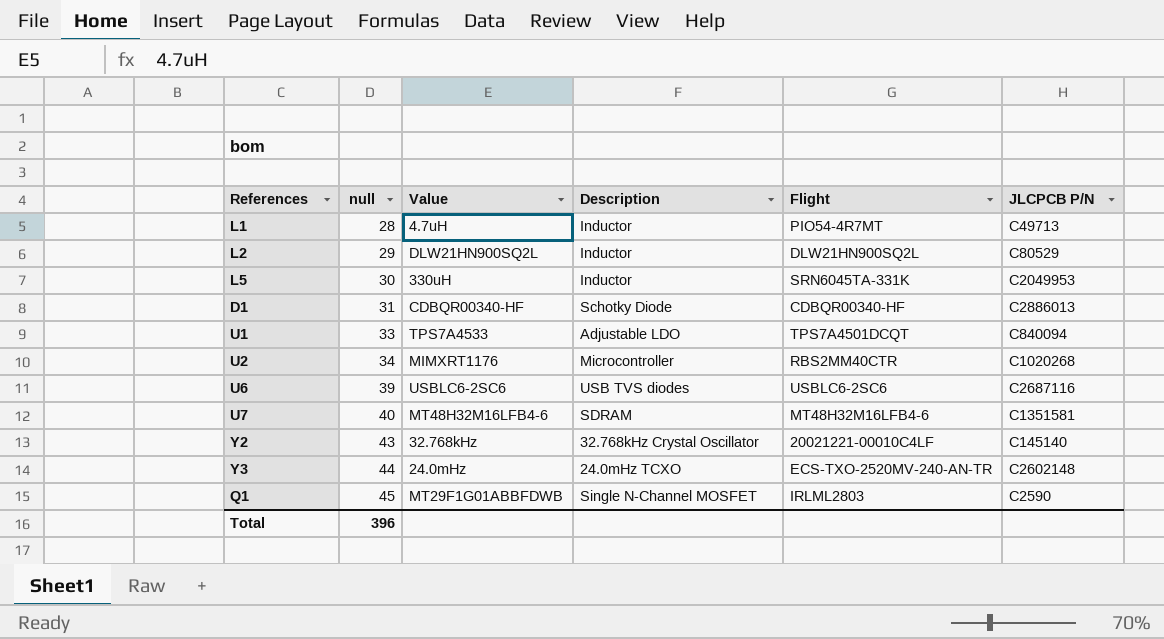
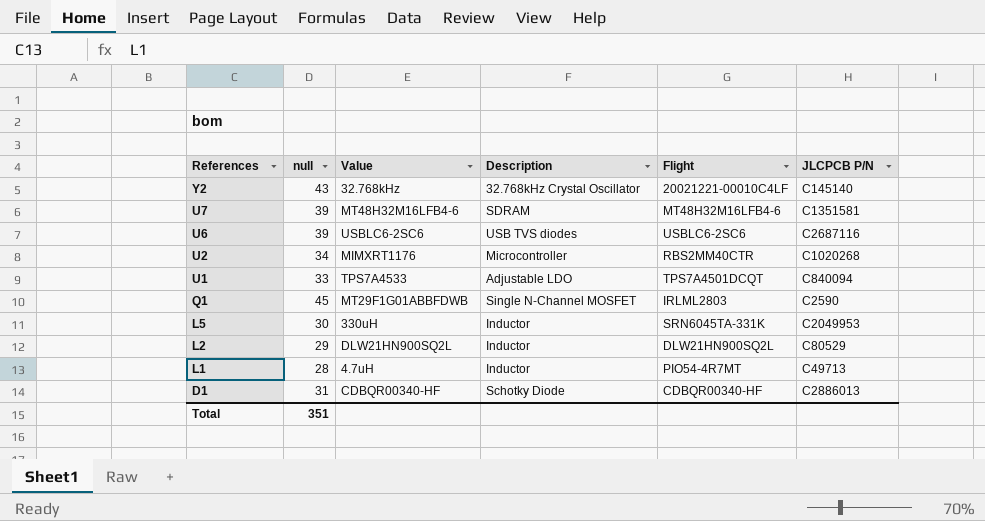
row order: null ascending -> References descending
row Y3: 44 | 24.0mHz | 24.0mHz TCXO | ECS-TXO-2520MV-240-AN-TR | C2602148 -> none
U7 | null: 40 -> 39
Total | null: 396 -> 351

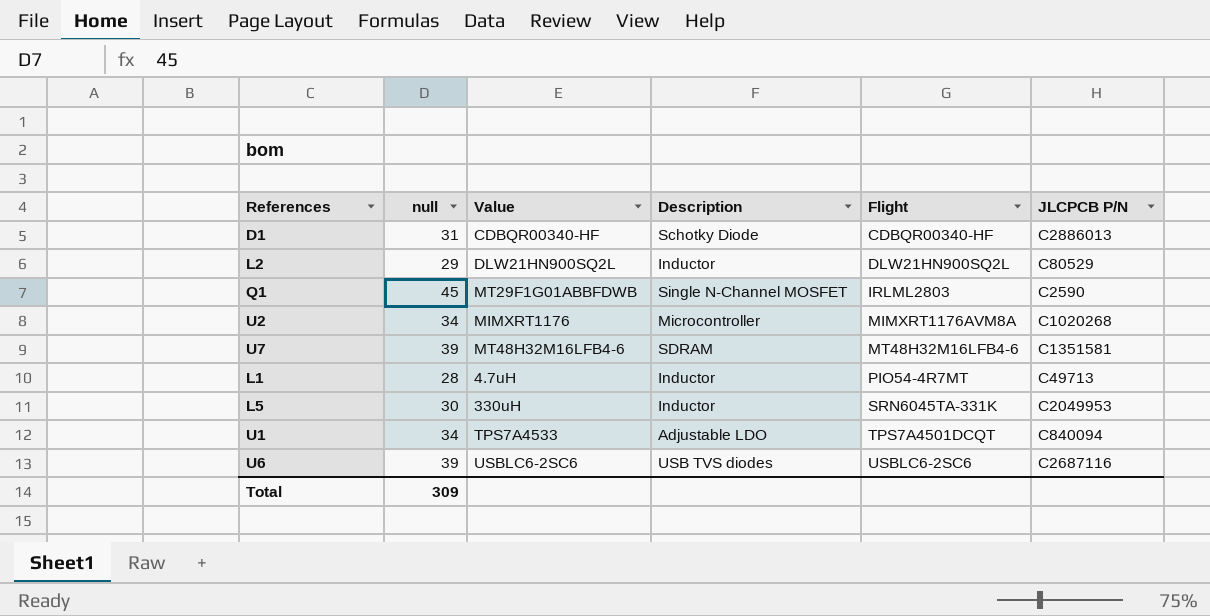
row order: References descending -> Flight ascending
row Y2: 43 | 32.768kHz | 32.768kHz Crystal Oscillator | 20021221-00010C4LF | C145140 -> none
U2 | Flight: RBS2MM40CTR -> MIMXRT1176AVM8A
U1 | null: 33 -> 34
Total | null: 351 -> 309

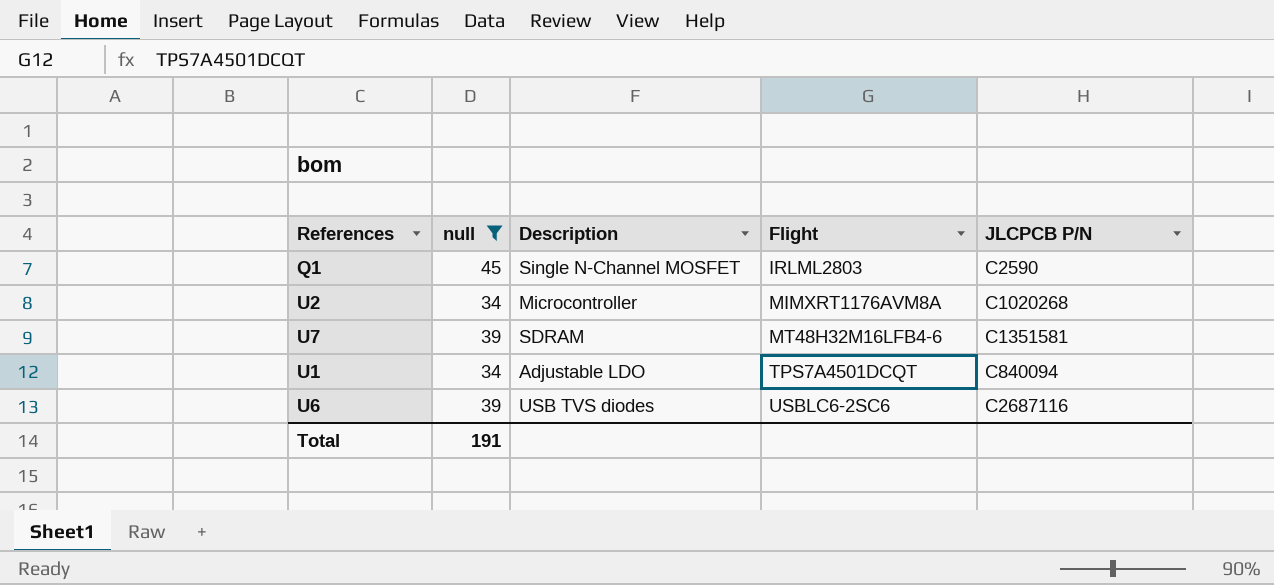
filter: none -> null >= 34
column Value | position: 3 -> none
Total | null: 309 -> 191

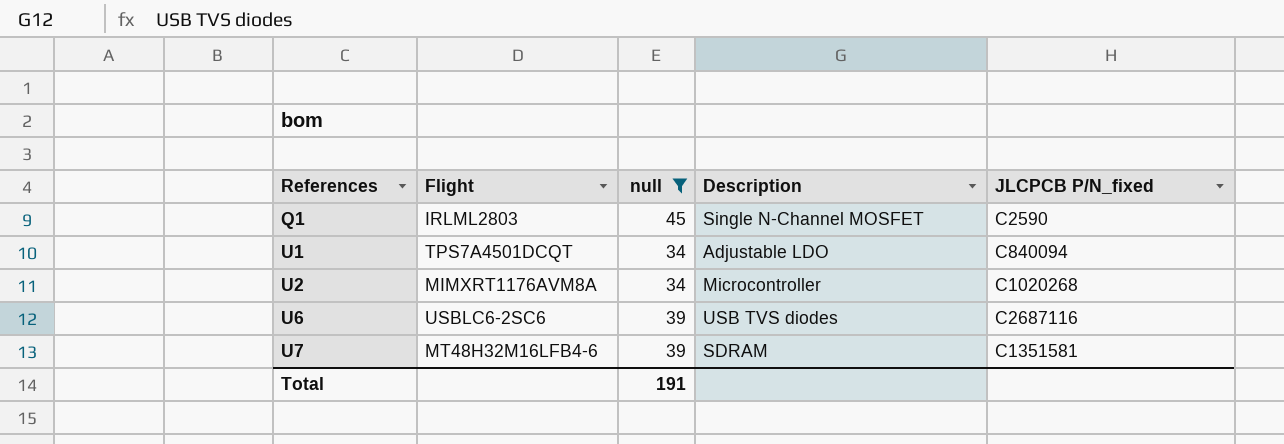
row order: Flight ascending -> References ascending
column Flight | position: 4 -> 2
column name: JLCPCB P/N -> JLCPCB P/N_fixed

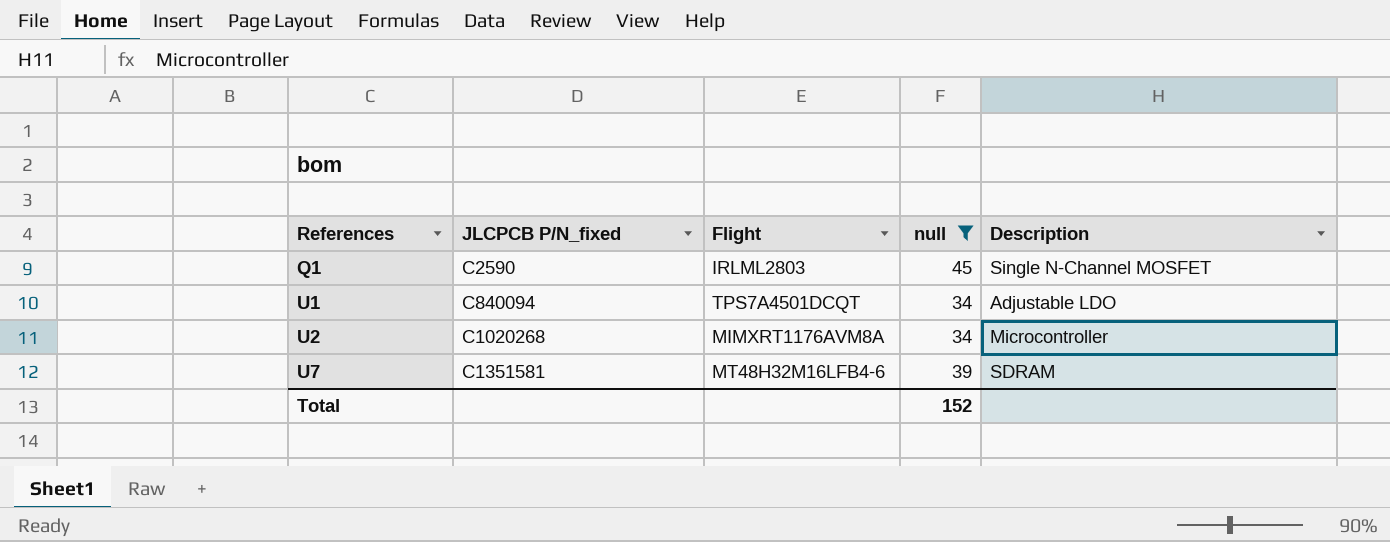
column JLCPCB P/N_fixed | position: 5 -> 2
row U6: USBLC6-2SC6 | 39 | USB TVS diodes | C2687116 -> none
Total | null: 191 -> 152

